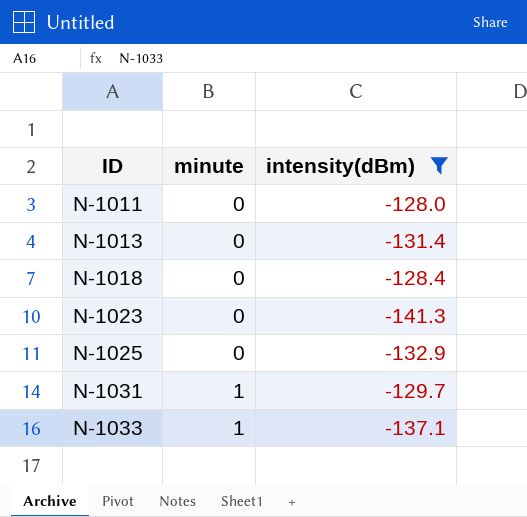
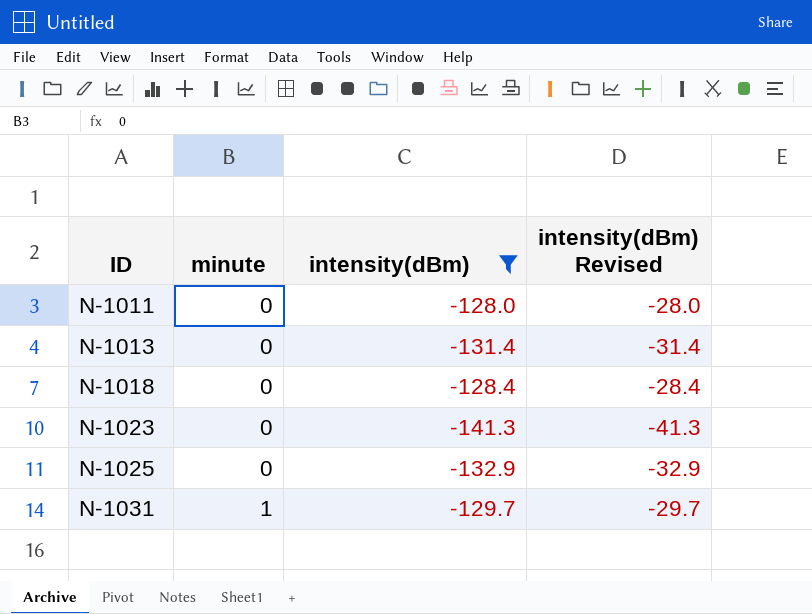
column intensity(dBm) Revised | formula: none -> [intensity(dBm)] + 100
row N-1033: 1 | -137.1 -> none

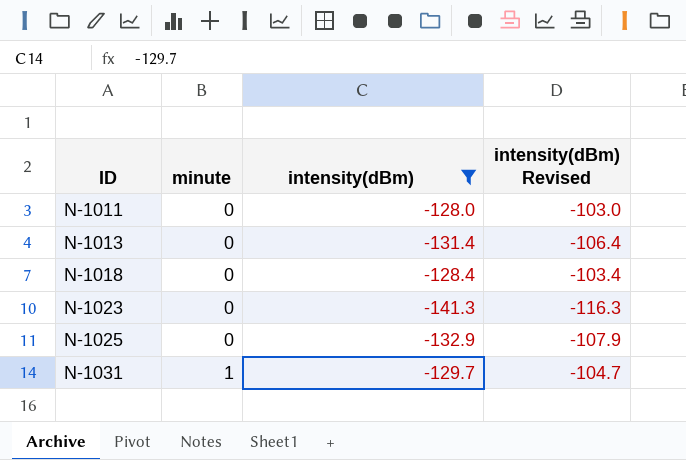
column intensity(dBm) Revised | formula: [intensity(dBm)] + 100 -> [intensity(dBm)] + 25

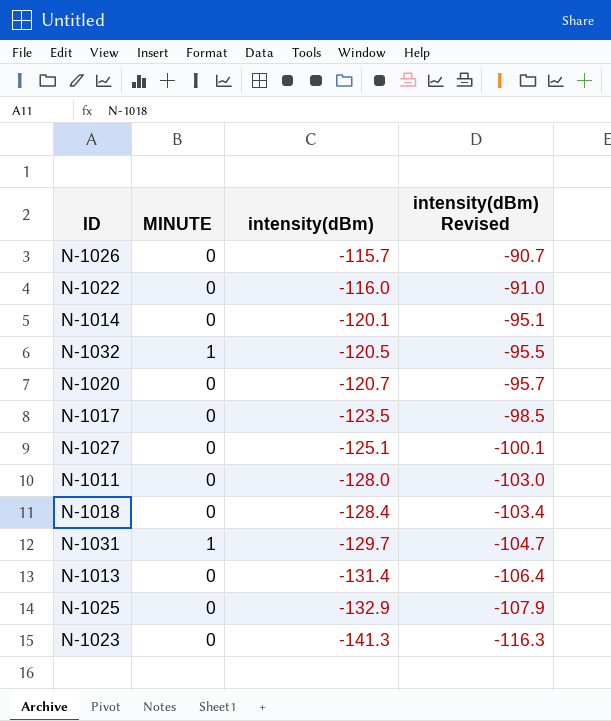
filter: intensity(dBm) <= -128.0 -> none
row order: ID ascending -> intensity(dBm) descending
column name: minute -> MINUTE

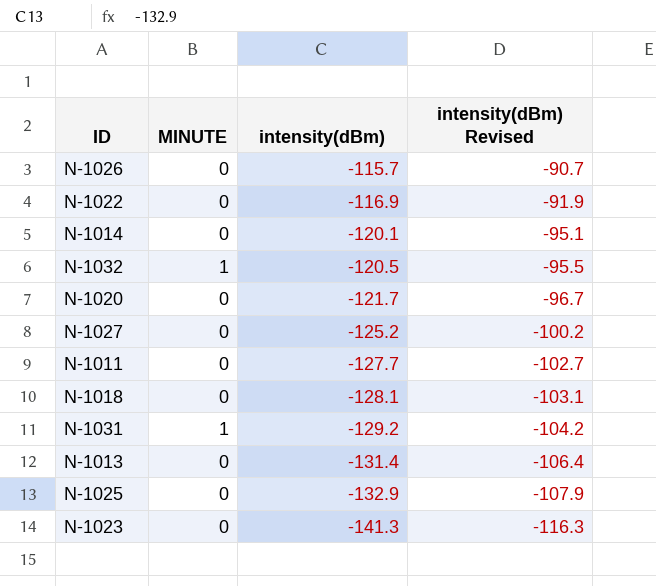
row N-1017: 0 | -123.5 | -98.5 -> none
N-1022 | intensity(dBm): -116.0 -> -116.9
N-1022 | intensity(dBm) Revised: -91.0 -> -91.9
N-1020 | intensity(dBm): -120.7 -> -121.7
N-1020 | intensity(dBm) Revised: -95.7 -> -96.7
N-1027 | intensity(dBm): -125.1 -> -125.2
N-1027 | intensity(dBm) Revised: -100.1 -> -100.2
N-1011 | intensity(dBm): -128.0 -> -127.7
N-1011 | intensity(dBm) Revised: -103.0 -> -102.7
N-1018 | intensity(dBm): -128.4 -> -128.1
N-1018 | intensity(dBm) Revised: -103.4 -> -103.1
N-1031 | intensity(dBm): -129.7 -> -129.2
N-1031 | intensity(dBm) Revised: -104.7 -> -104.2

